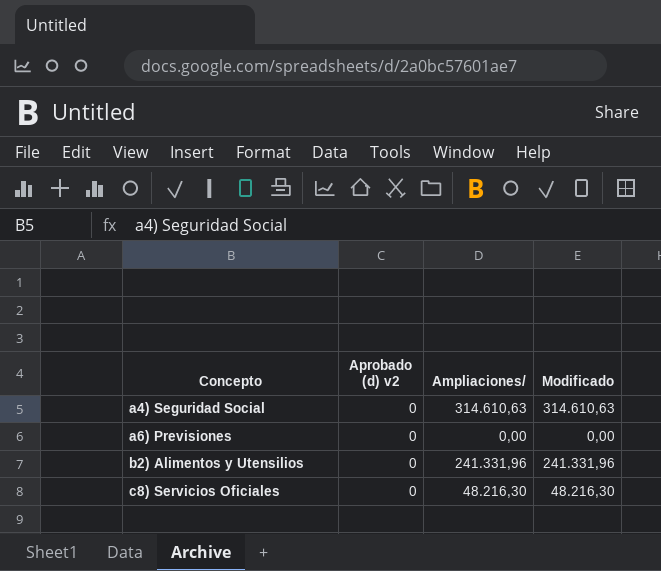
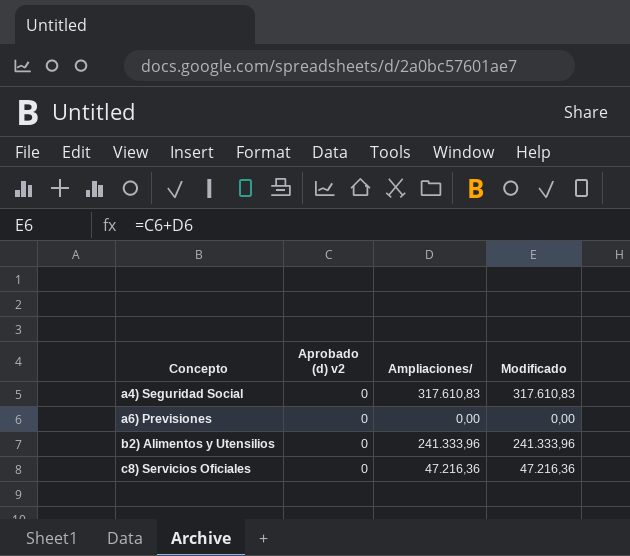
a4) Seguridad Social | Ampliaciones/: 314.610,63 -> 317.610,83
a4) Seguridad Social | Modificado: 314.610,63 -> 317.610,83
b2) Alimentos y Utensilios | Ampliaciones/: 241.331,96 -> 241.333,96
b2) Alimentos y Utensilios | Modificado: 241.331,96 -> 241.333,96
c8) Servicios Oficiales | Ampliaciones/: 48.216,30 -> 47.216,36
c8) Servicios Oficiales | Modificado: 48.216,30 -> 47.216,36

